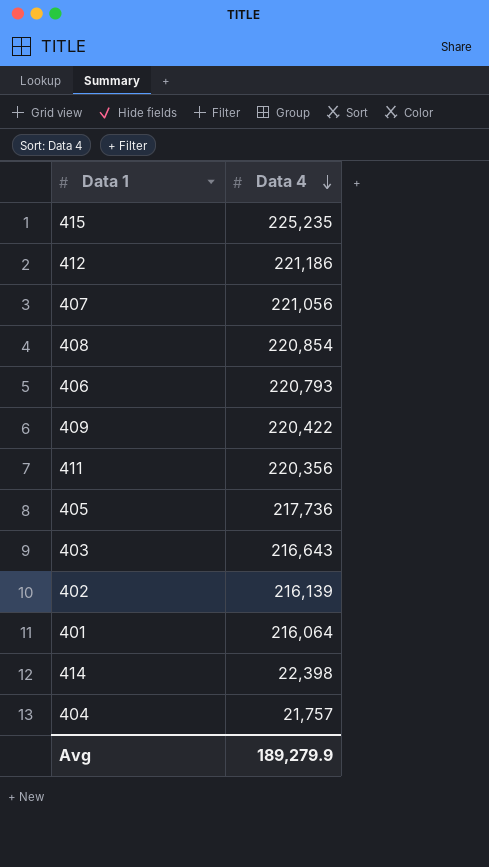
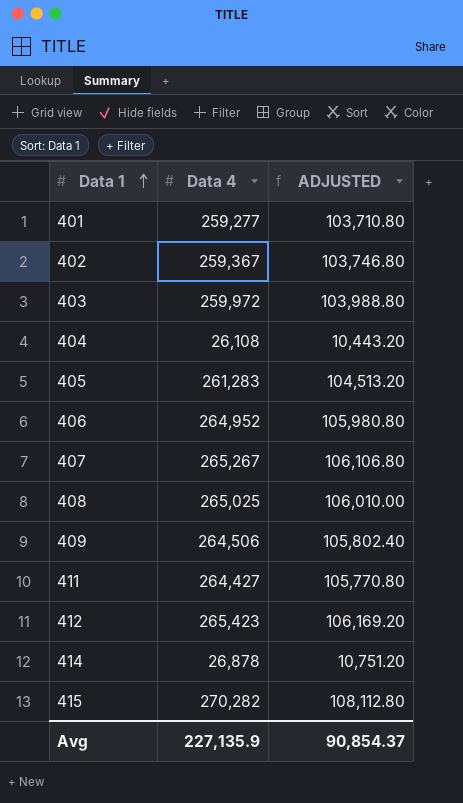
row order: Data 4 descending -> Data 1 ascending
column ADJUSTED | formula: none -> [Data 4] * 0.4
401 | Data 4: 216,064 -> 259,277
402 | Data 4: 216,139 -> 259,367
403 | Data 4: 216,643 -> 259,972
404 | Data 4: 21,757 -> 26,108
405 | Data 4: 217,736 -> 261,283
406 | Data 4: 220,793 -> 264,952
407 | Data 4: 221,056 -> 265,267
408 | Data 4: 220,854 -> 265,025
409 | Data 4: 220,422 -> 264,506
411 | Data 4: 220,356 -> 264,427
412 | Data 4: 221,186 -> 265,423
414 | Data 4: 22,398 -> 26,878
415 | Data 4: 225,235 -> 270,282
Avg | Data 4: 189,279.9 -> 227,135.9

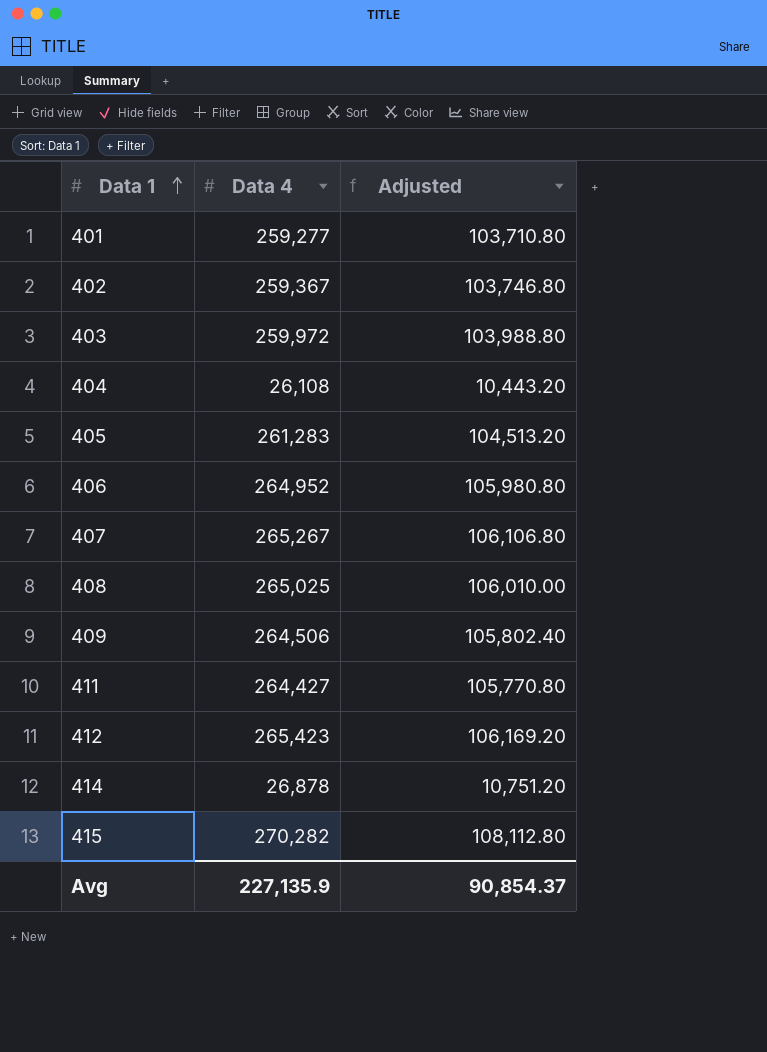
column name: ADJUSTED -> Adjusted

